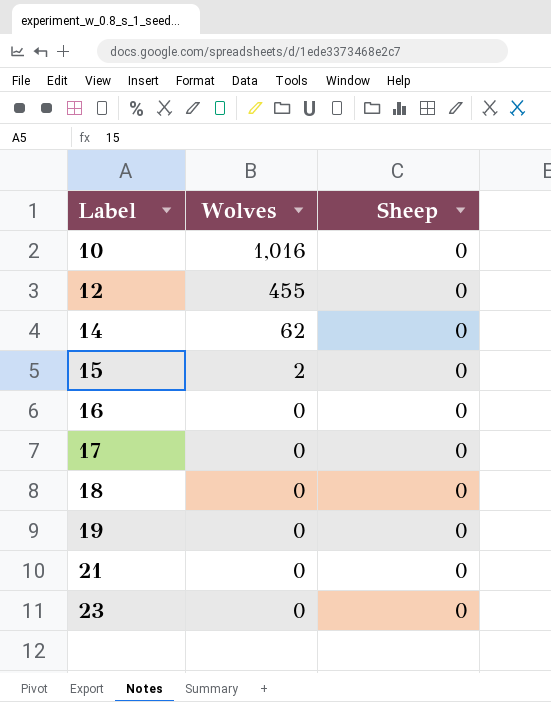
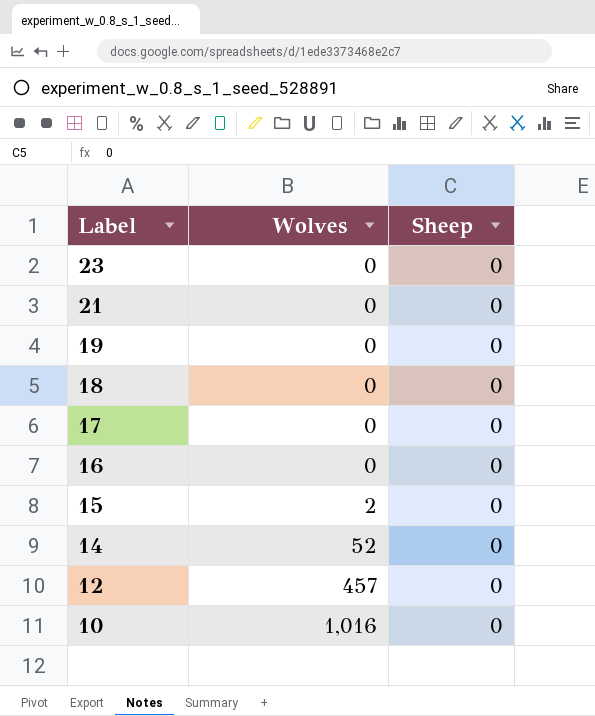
row order: Label ascending -> Label descending
14 | Wolves: 62 -> 52
12 | Wolves: 455 -> 457

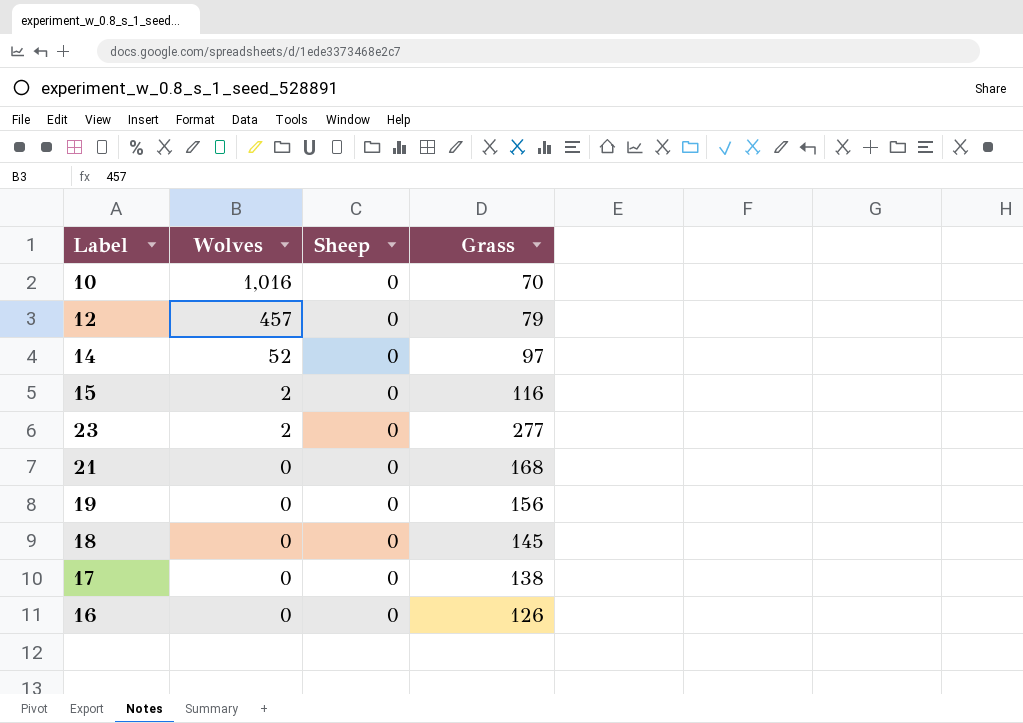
row order: Label descending -> Wolves descending
column Grass | position: none -> 4
23 | Wolves: 0 -> 2

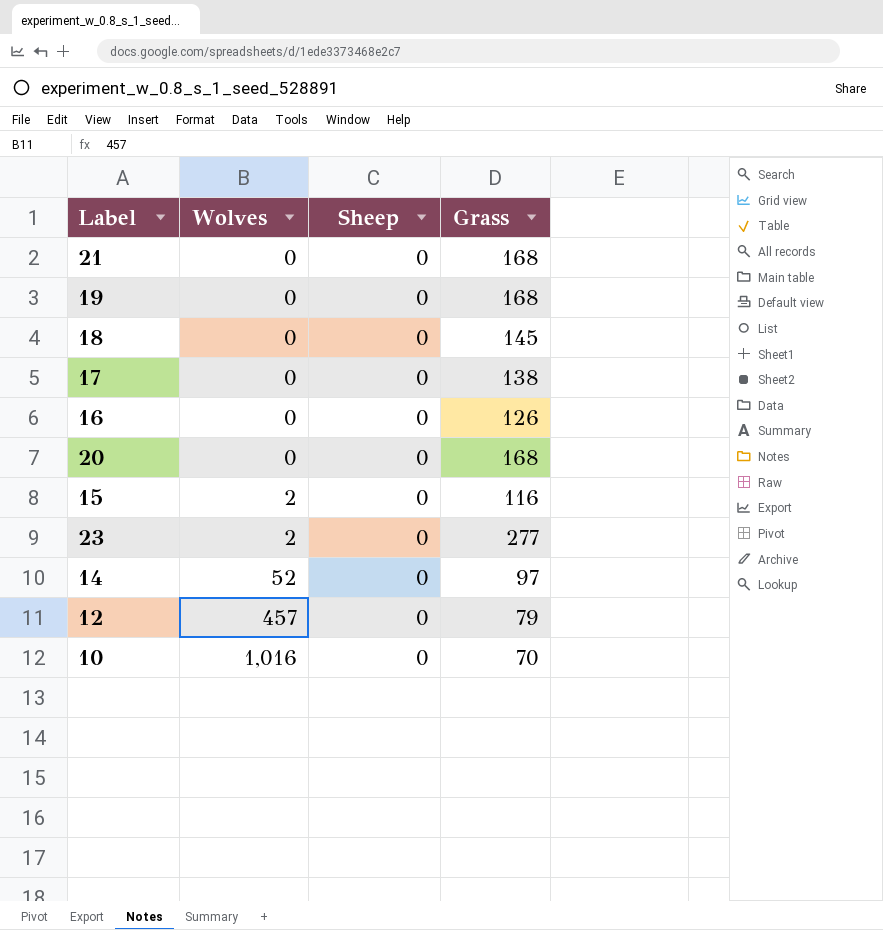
row order: Wolves descending -> Wolves ascending
19 | Grass: 156 -> 168
row 20: none -> 0 | 0 | 168

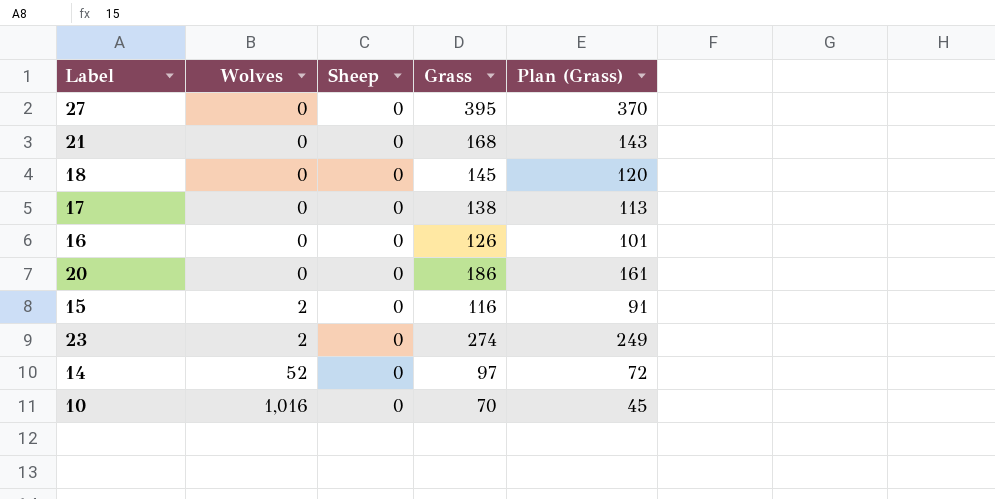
column Plan (Grass) | formula: none -> [Grass] - 25
row 19: 0 | 0 | 168 -> none
row 12: 457 | 0 | 79 -> none
row 27: none -> 0 | 0 | 395 | 370
20 | Grass: 168 -> 186
23 | Grass: 277 -> 274

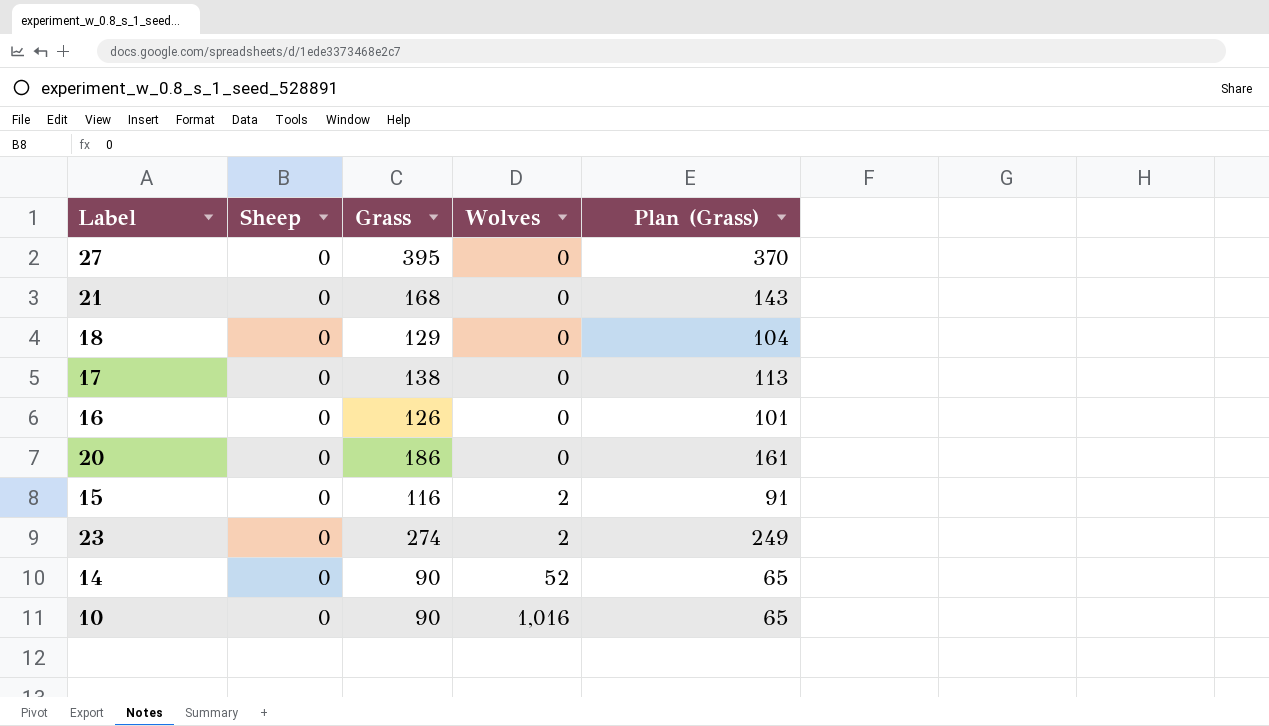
column Wolves | position: 2 -> 4
18 | Grass: 145 -> 129
18 | Plan (Grass): 120 -> 104
14 | Grass: 97 -> 90
14 | Plan (Grass): 72 -> 65
10 | Grass: 70 -> 90
10 | Plan (Grass): 45 -> 65

